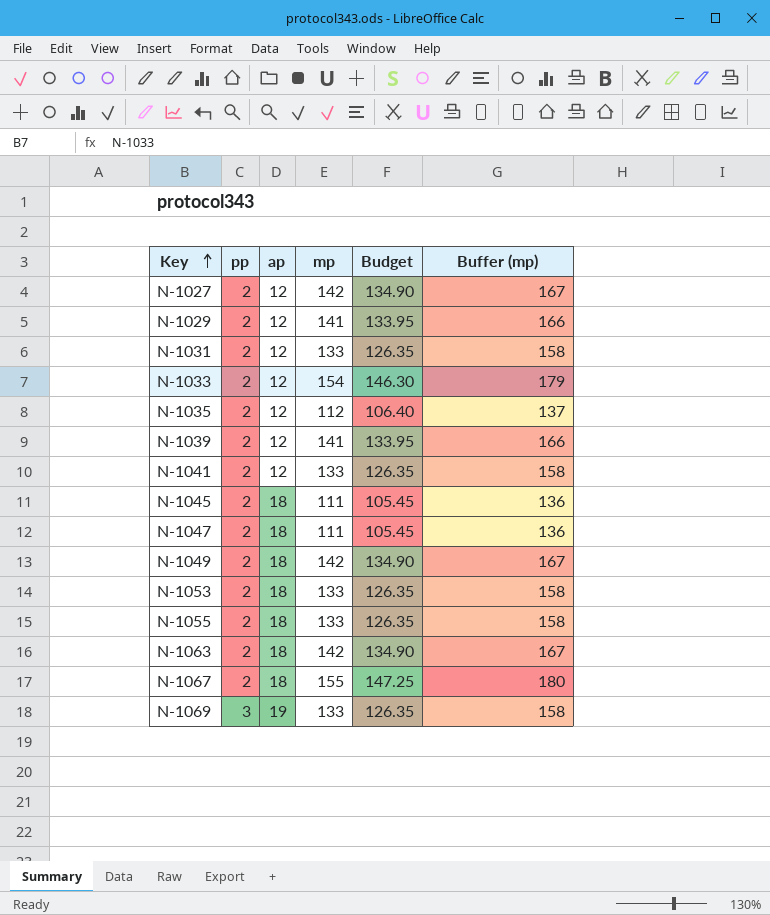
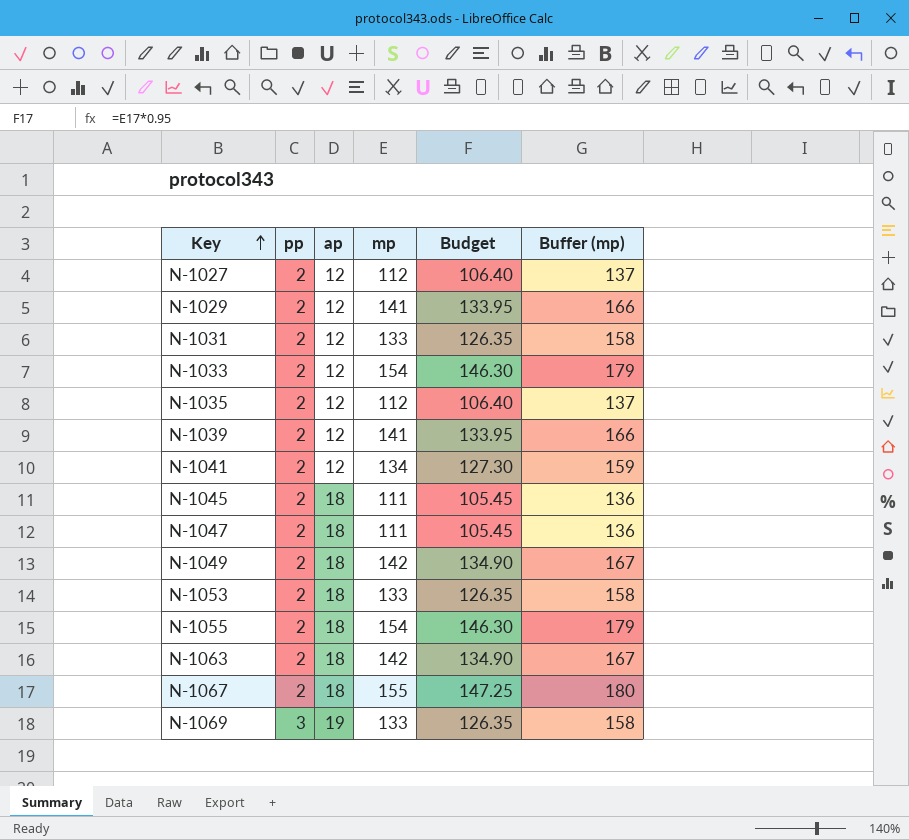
N-1027 | mp: 142 -> 112
N-1027 | Budget: 134.90 -> 106.40
N-1027 | Buffer (mp): 167 -> 137
N-1041 | mp: 133 -> 134
N-1041 | Budget: 126.35 -> 127.30
N-1041 | Buffer (mp): 158 -> 159
N-1055 | mp: 133 -> 154
N-1055 | Budget: 126.35 -> 146.30
N-1055 | Buffer (mp): 158 -> 179

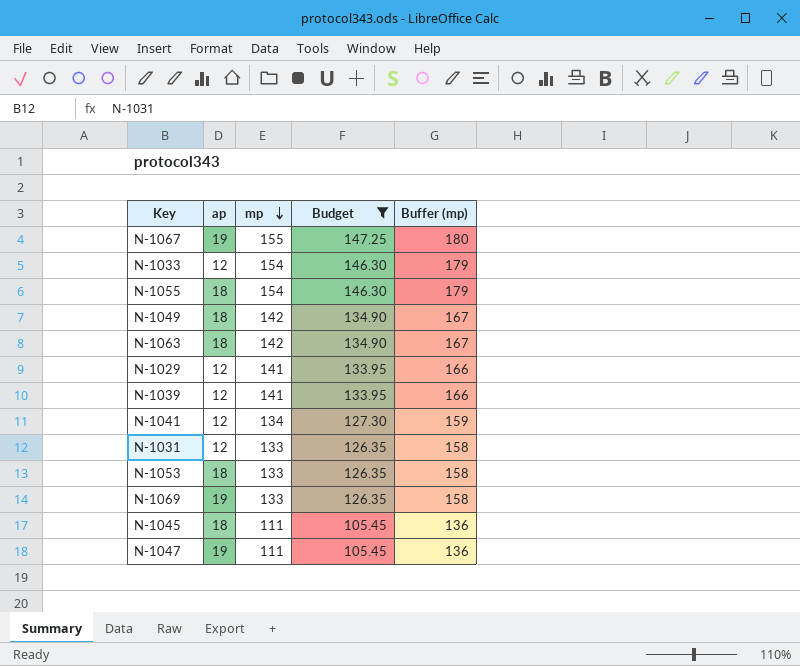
filter: none -> Budget != 106.40
row order: Key ascending -> mp descending
column pp | position: 2 -> none
N-1067 | ap: 18 -> 19
N-1047 | ap: 18 -> 19

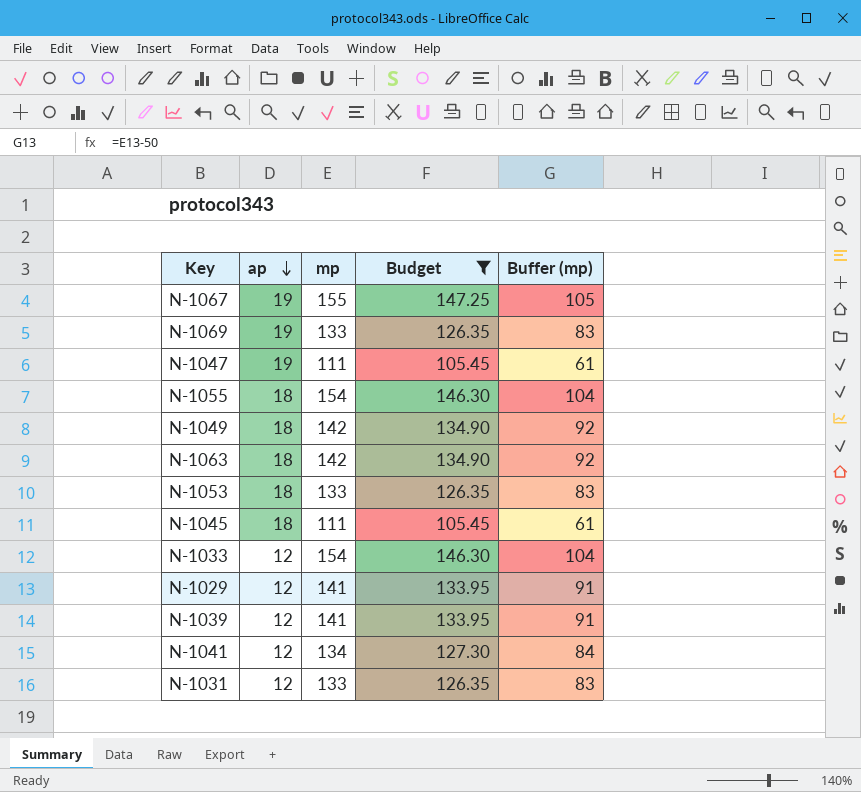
row order: mp descending -> ap descending
column Buffer (mp) | formula: [mp] + 25 -> [mp] - 50

